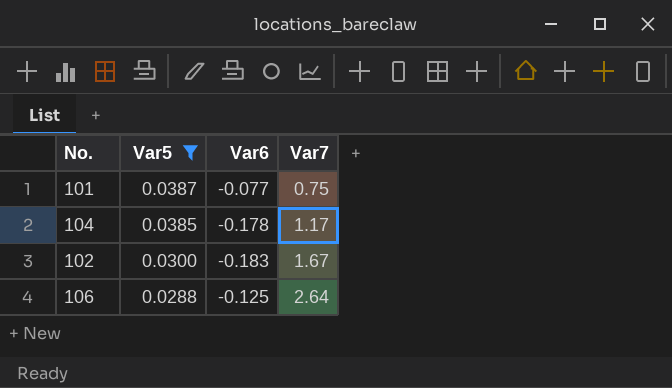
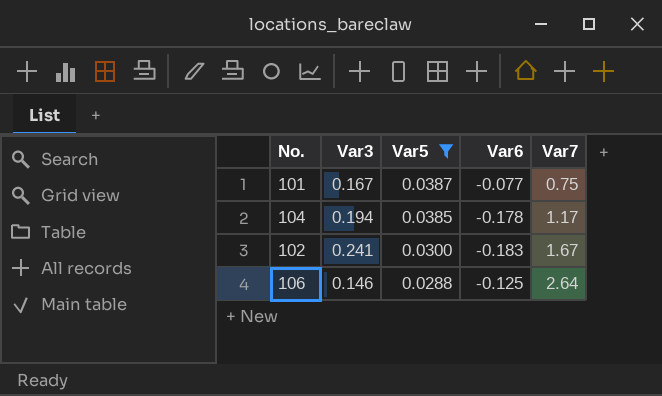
column Var3 | position: none -> 2

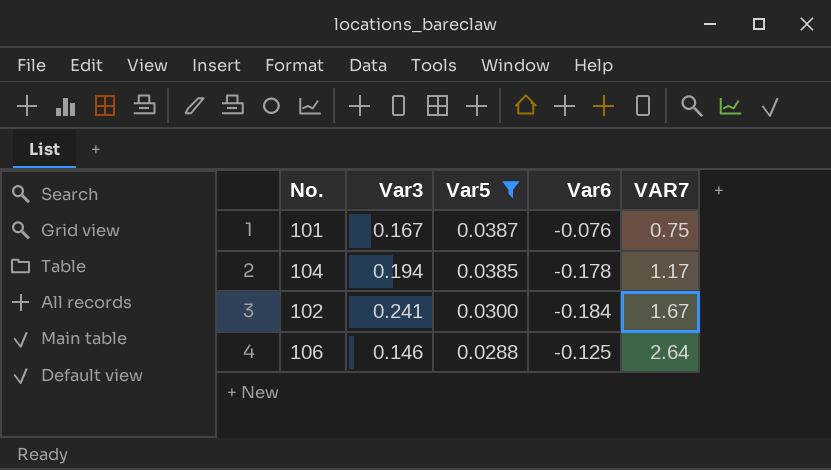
column name: Var7 -> VAR7
101 | Var6: -0.077 -> -0.076
102 | Var6: -0.183 -> -0.184

